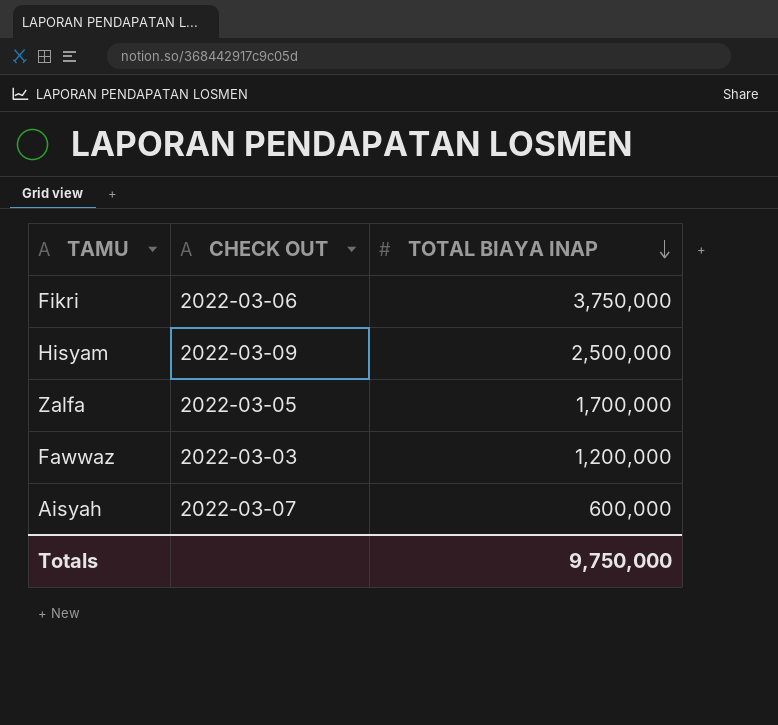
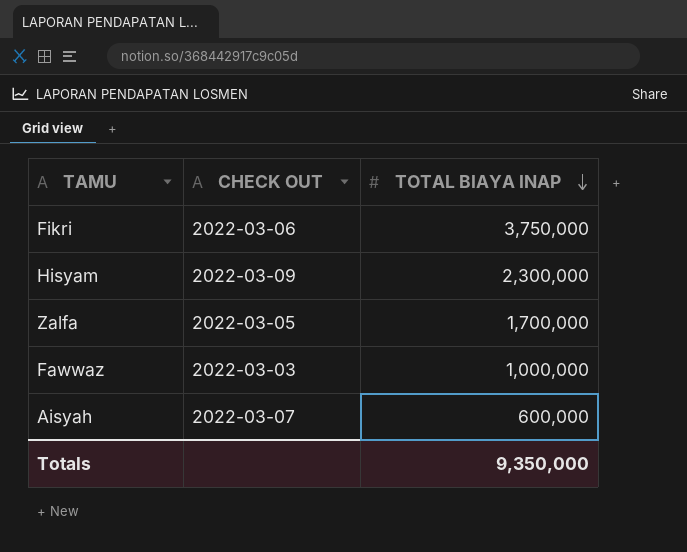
Hisyam | TOTAL BIAYA INAP: 2,500,000 -> 2,300,000
Fawwaz | TOTAL BIAYA INAP: 1,200,000 -> 1,000,000
Totals | TOTAL BIAYA INAP: 9,750,000 -> 9,350,000

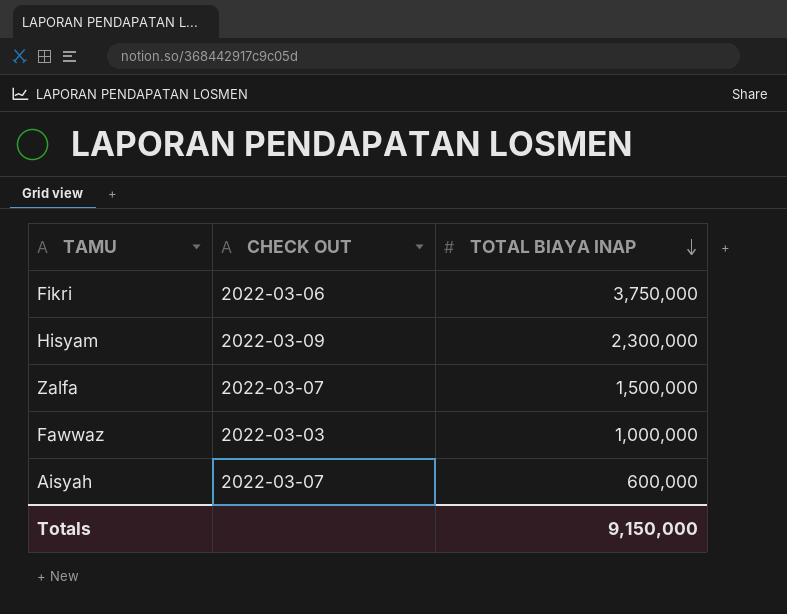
Zalfa | CHECK OUT: 2022-03-05 -> 2022-03-07
Zalfa | TOTAL BIAYA INAP: 1,700,000 -> 1,500,000
Totals | TOTAL BIAYA INAP: 9,350,000 -> 9,150,000

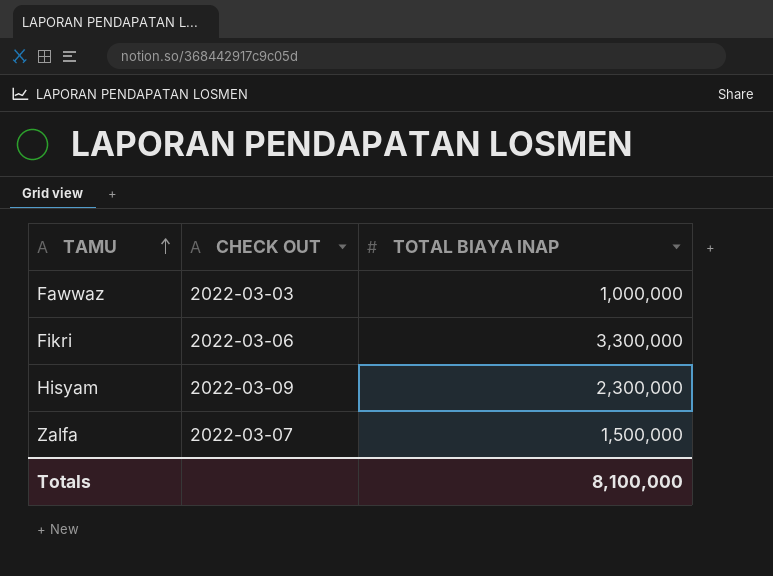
row order: TOTAL BIAYA INAP descending -> TAMU ascending
row Aisyah: 2022-03-07 | 600,000 -> none
Fikri | TOTAL BIAYA INAP: 3,750,000 -> 3,300,000
Totals | TOTAL BIAYA INAP: 9,150,000 -> 8,100,000

